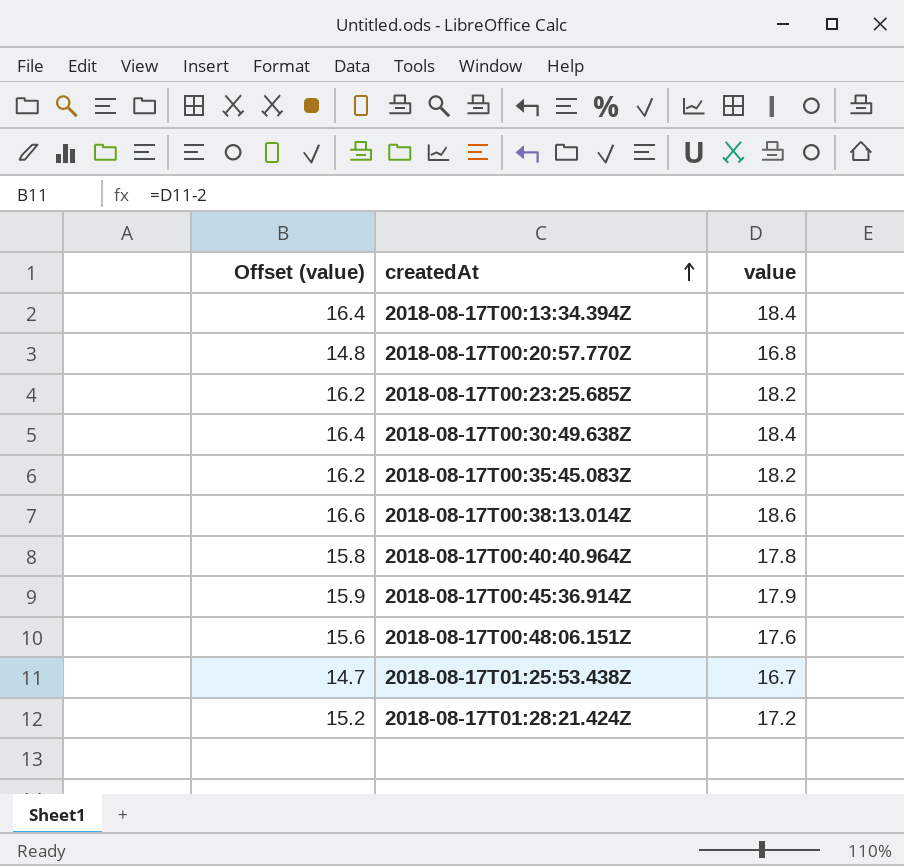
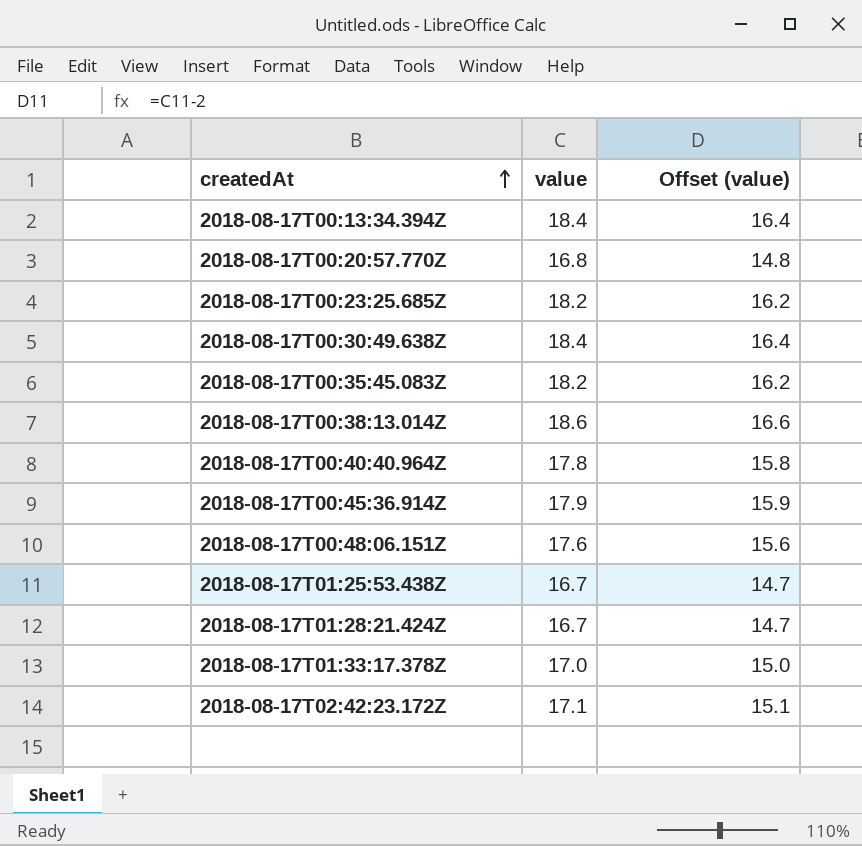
column Offset (value) | position: 1 -> 3
2018-08-17T01:28:21.424Z | value: 17.2 -> 16.7
2018-08-17T01:28:21.424Z | Offset (value): 15.2 -> 14.7
row 2018-08-17T01:33:17.378Z: none -> 17.0 | 15.0
row 2018-08-17T02:42:23.172Z: none -> 17.1 | 15.1

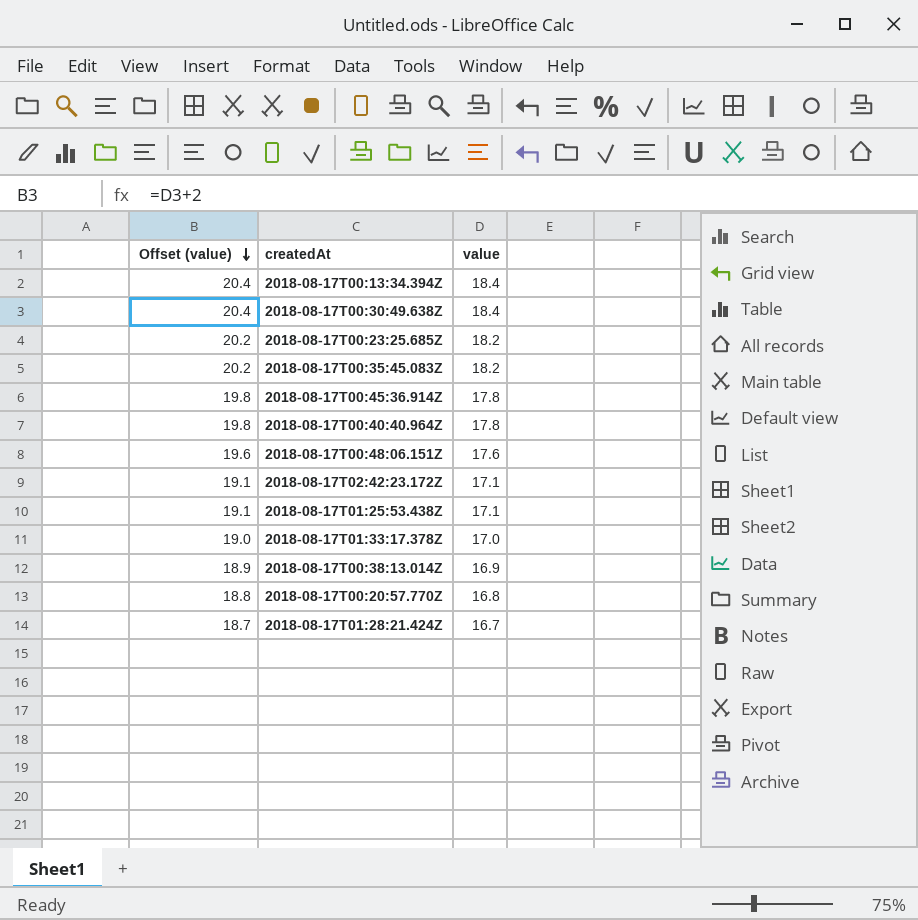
row order: createdAt ascending -> Offset (value) descending
column Offset (value) | formula: [value] - 2 -> [value] + 2
column Offset (value) | position: 3 -> 1
2018-08-17T00:45:36.914Z | value: 17.9 -> 17.8
2018-08-17T01:25:53.438Z | value: 16.7 -> 17.1
2018-08-17T00:38:13.014Z | value: 18.6 -> 16.9

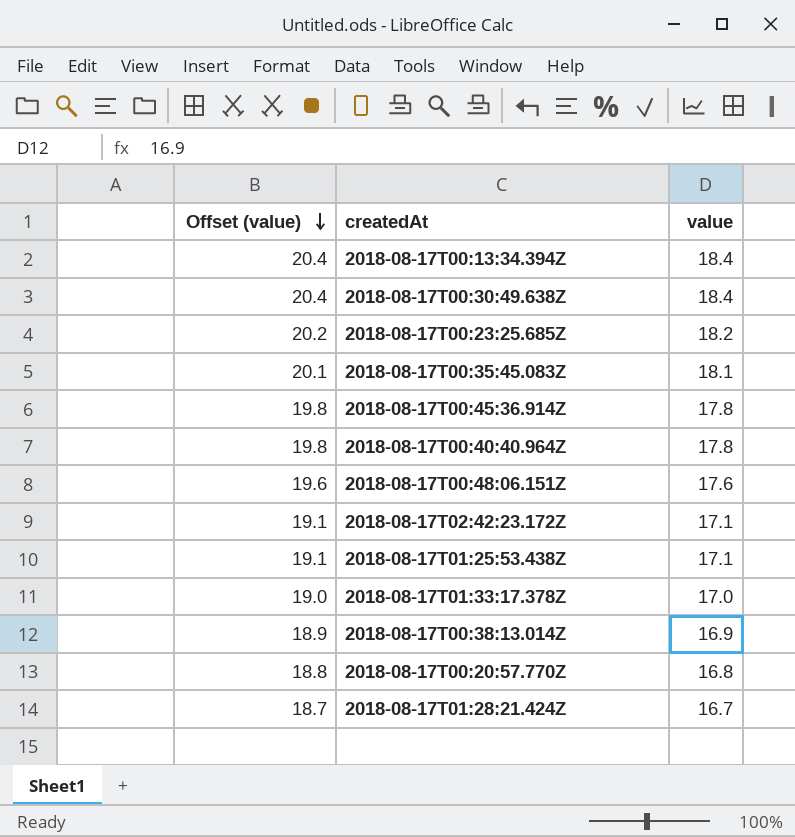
2018-08-17T00:35:45.083Z | Offset (value): 20.2 -> 20.1
2018-08-17T00:35:45.083Z | value: 18.2 -> 18.1

